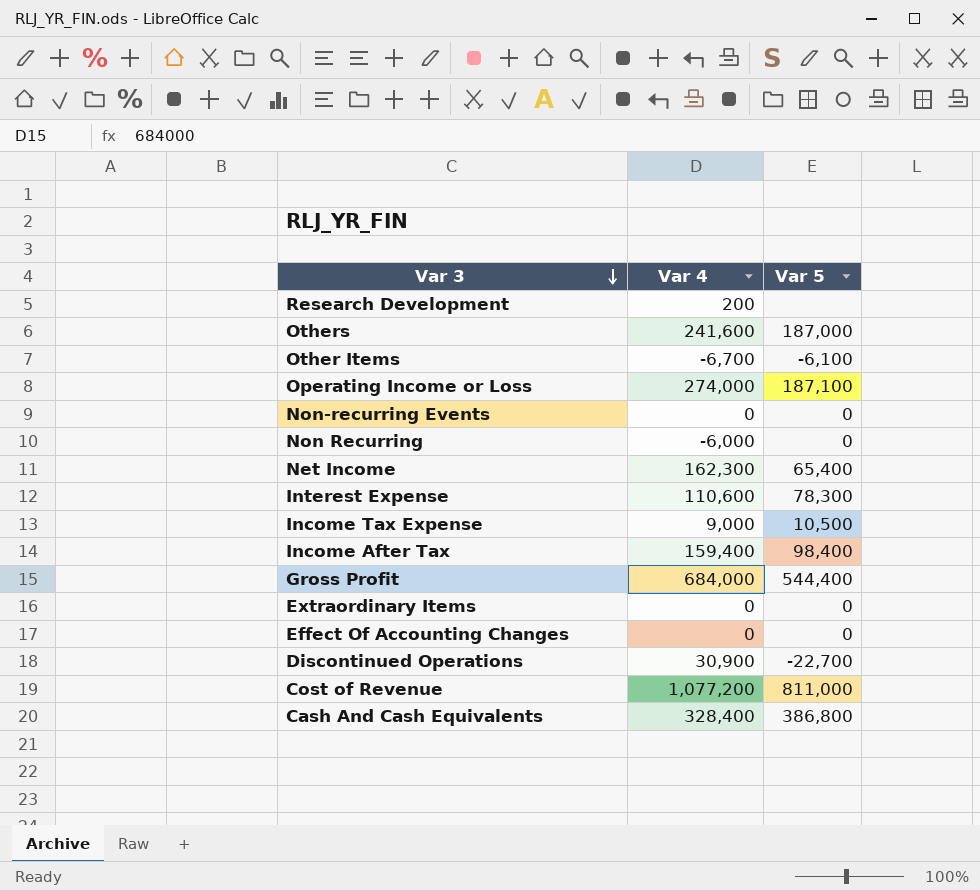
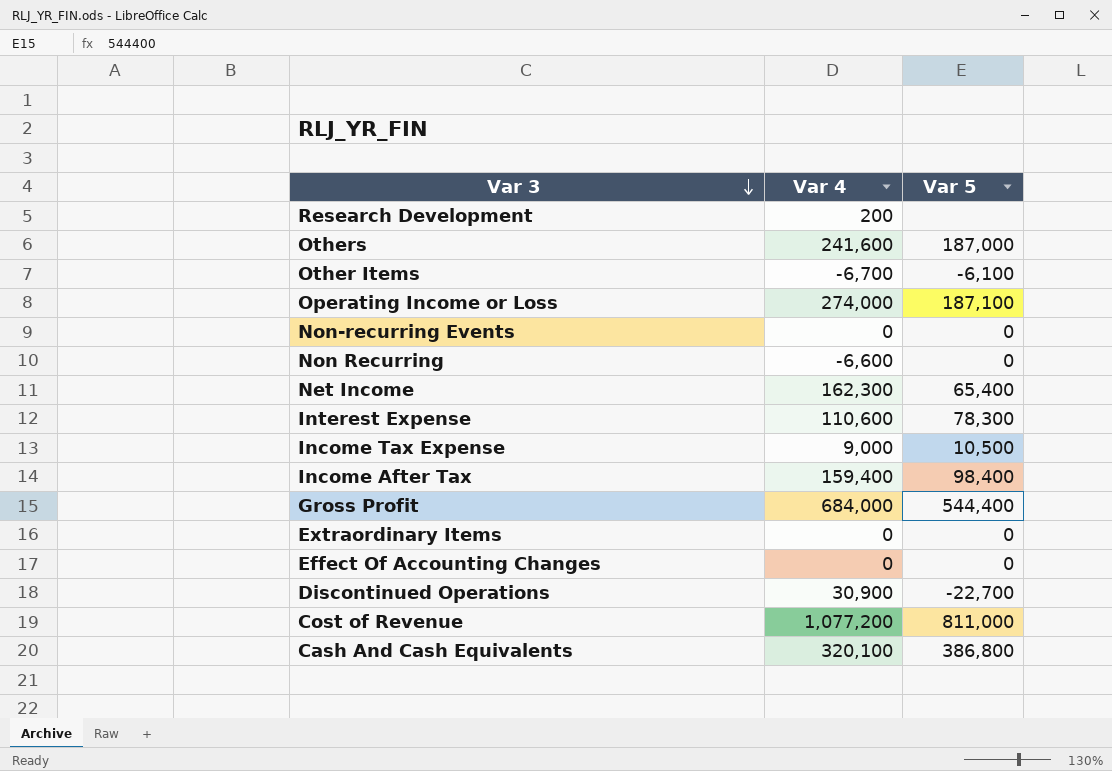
Non Recurring | Var 4: -6,000 -> -6,600
Cash And Cash Equivalents | Var 4: 328,400 -> 320,100

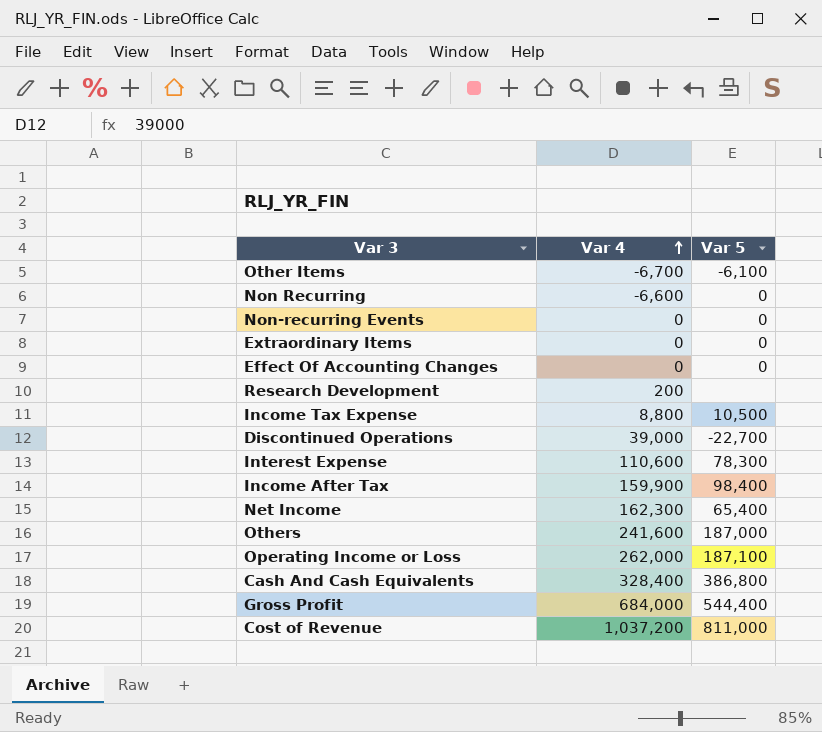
row order: Var 3 descending -> Var 4 ascending
Income Tax Expense | Var 4: 9,000 -> 8,800
Discontinued Operations | Var 4: 30,900 -> 39,000
Income After Tax | Var 4: 159,400 -> 159,900
Operating Income or Loss | Var 4: 274,000 -> 262,000
Cash And Cash Equivalents | Var 4: 320,100 -> 328,400
Cost of Revenue | Var 4: 1,077,200 -> 1,037,200

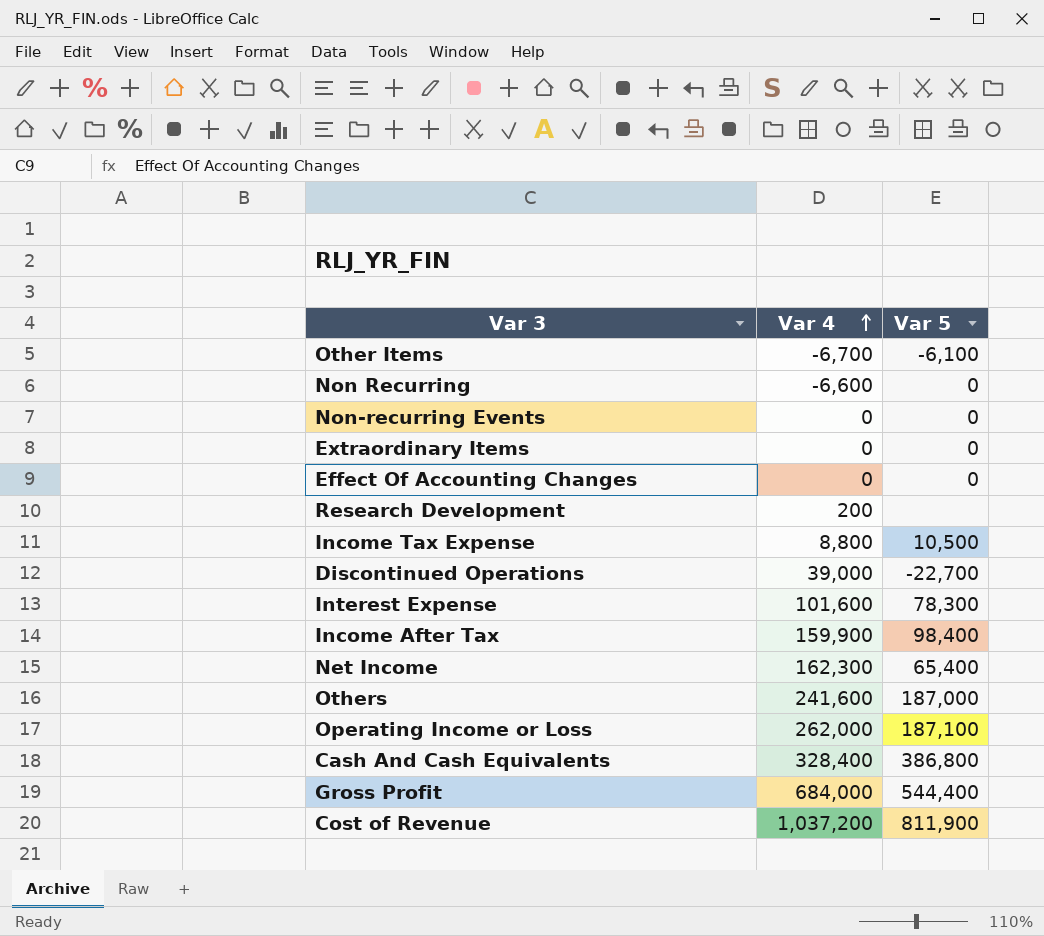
Interest Expense | Var 4: 110,600 -> 101,600
Cost of Revenue | Var 5: 811,000 -> 811,900

